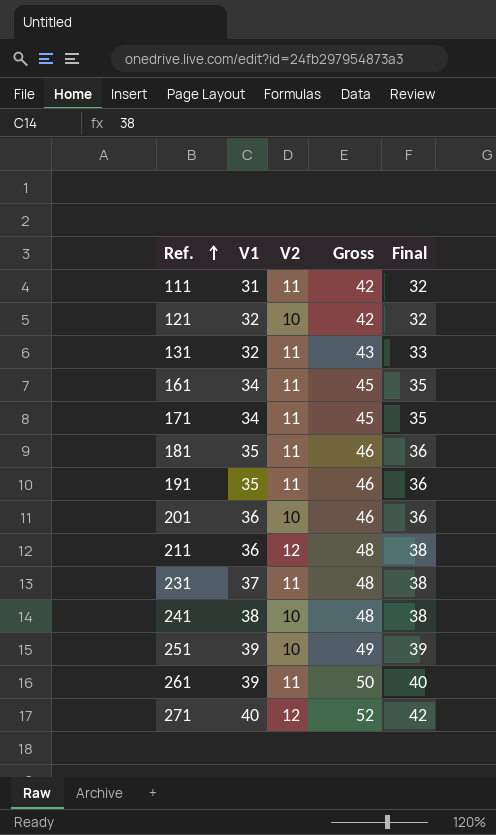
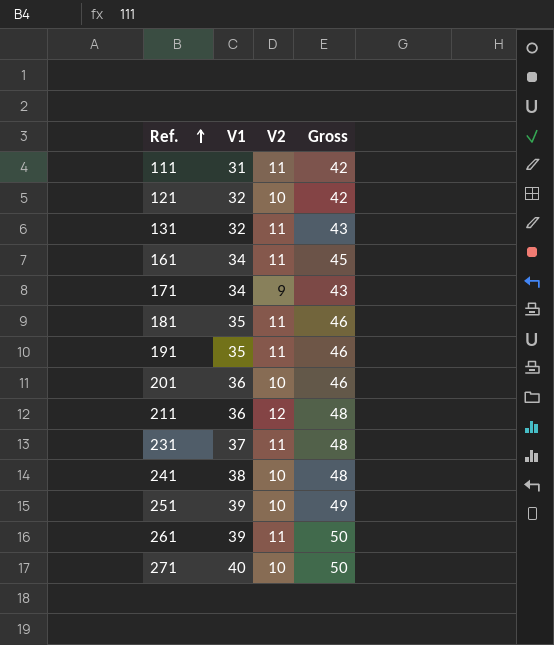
column Final | formula: [Gross] - 10 -> none
171 | V2: 11 -> 9
171 | Gross: 45 -> 43
271 | V2: 12 -> 10
271 | Gross: 52 -> 50

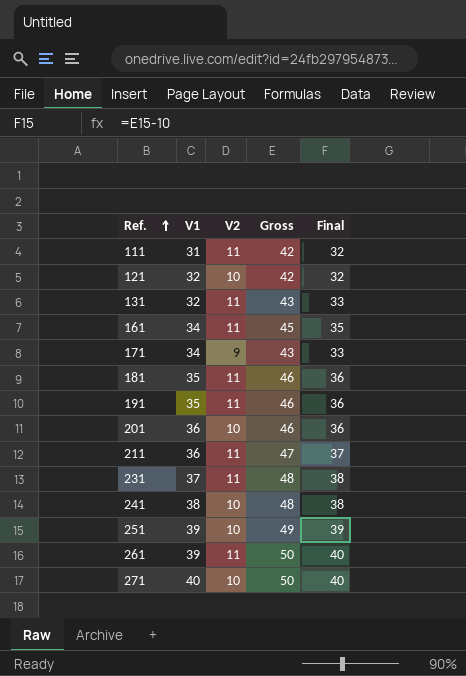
column Final | formula: none -> [Gross] - 10
211 | V2: 12 -> 11
211 | Gross: 48 -> 47

